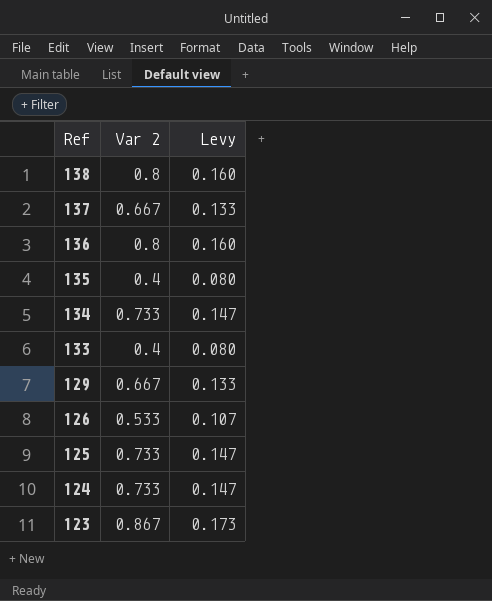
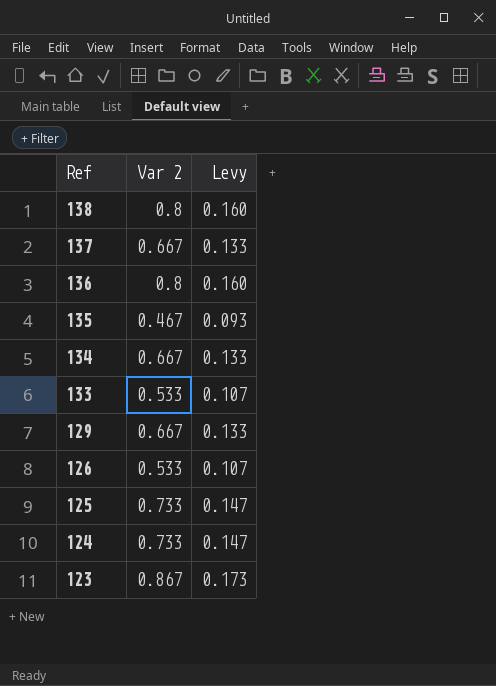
135 | Var 2: 0.4 -> 0.467
135 | Levy: 0.080 -> 0.093
134 | Var 2: 0.733 -> 0.667
134 | Levy: 0.147 -> 0.133
133 | Var 2: 0.4 -> 0.533
133 | Levy: 0.080 -> 0.107

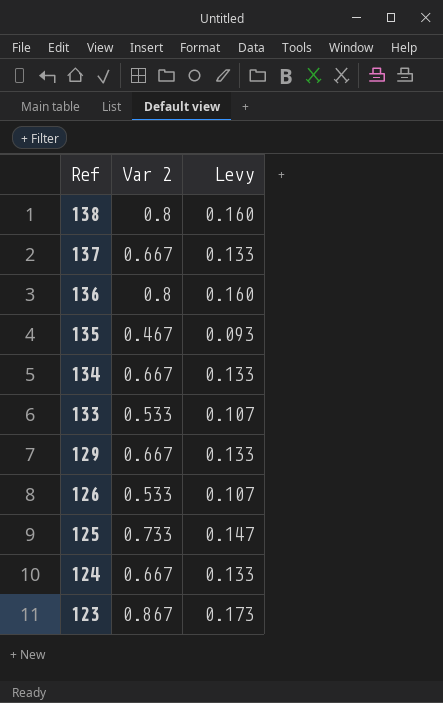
124 | Var 2: 0.733 -> 0.667
124 | Levy: 0.147 -> 0.133

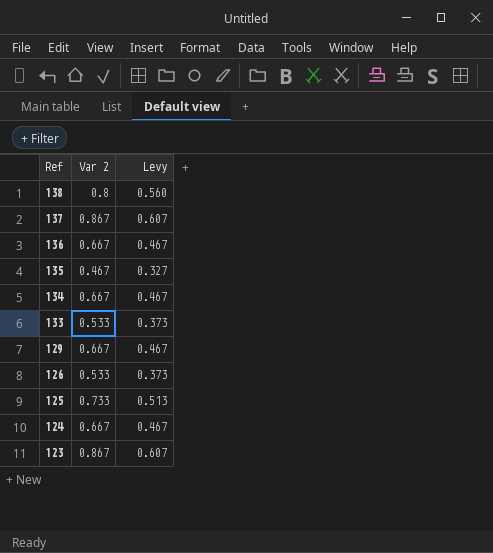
column Levy | formula: [Var 2] * 0.2 -> [Var 2] * 0.7
137 | Var 2: 0.667 -> 0.867
136 | Var 2: 0.8 -> 0.667

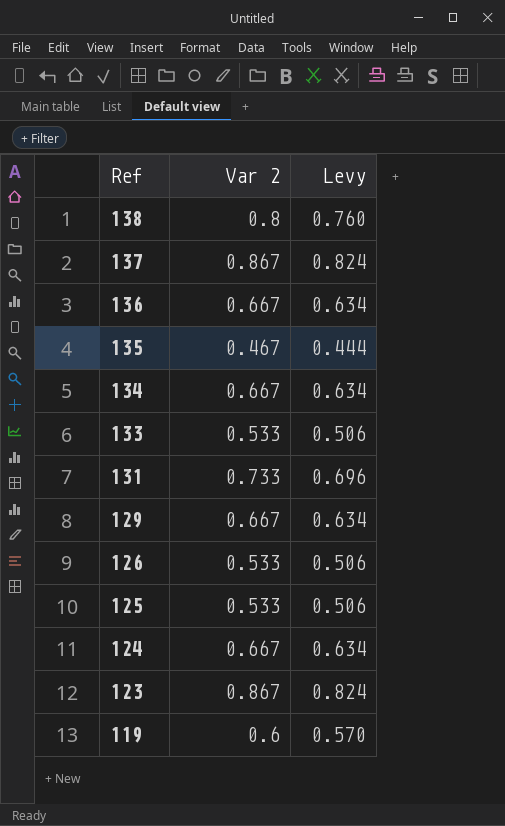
column Levy | formula: [Var 2] * 0.7 -> [Var 2] * 0.95
row 131: none -> 0.733 | 0.696
125 | Var 2: 0.733 -> 0.533
row 119: none -> 0.6 | 0.570

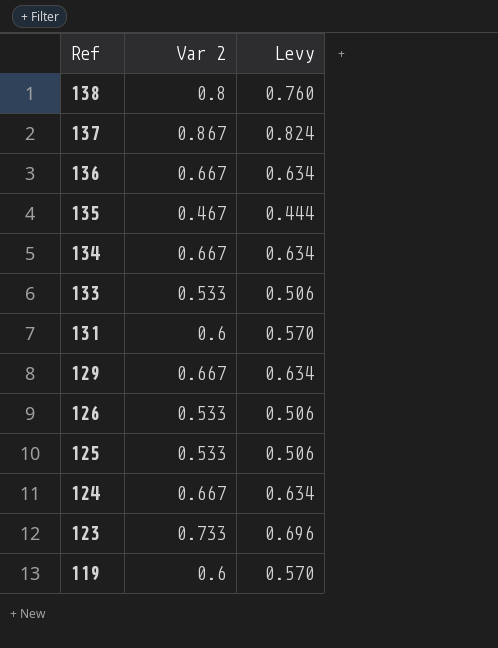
131 | Var 2: 0.733 -> 0.6
131 | Levy: 0.696 -> 0.570
123 | Var 2: 0.867 -> 0.733
123 | Levy: 0.824 -> 0.696

